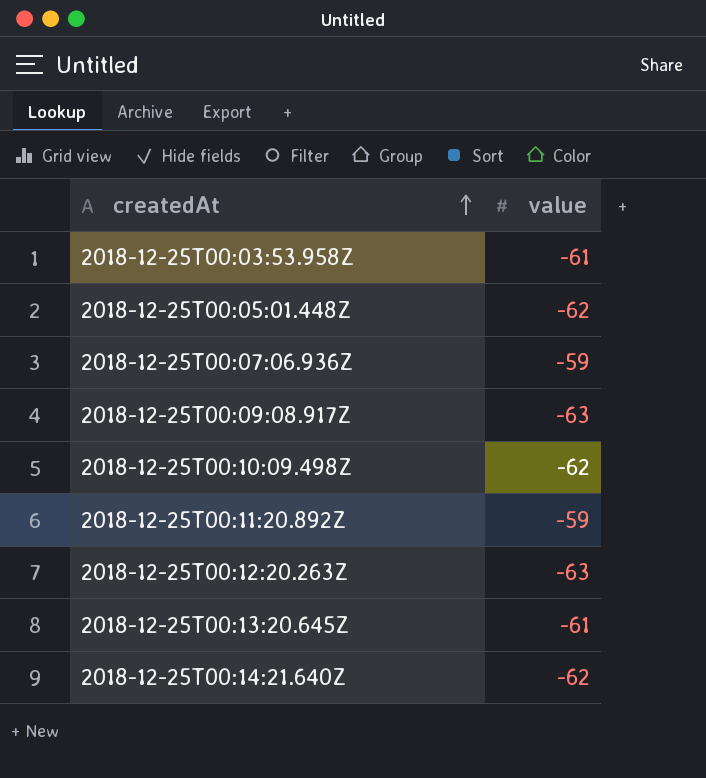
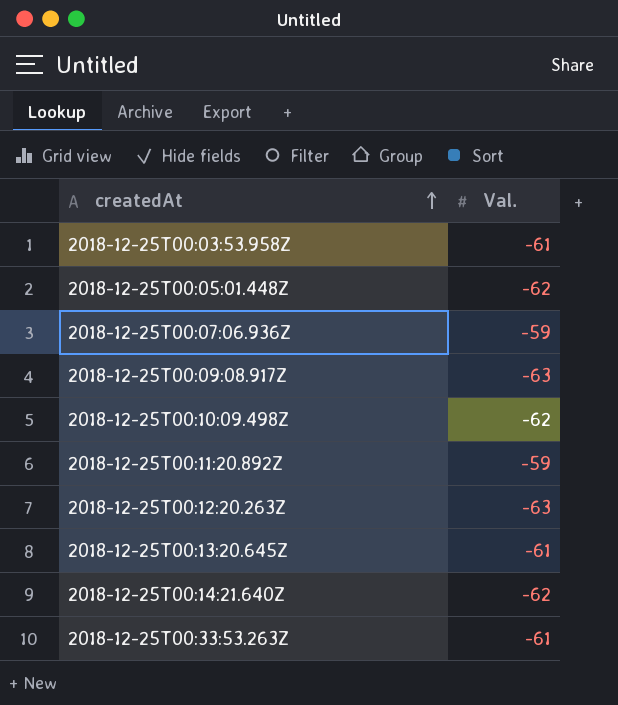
column name: value -> Val.
row 2018-12-25T00:33:53.263Z: none -> -61

